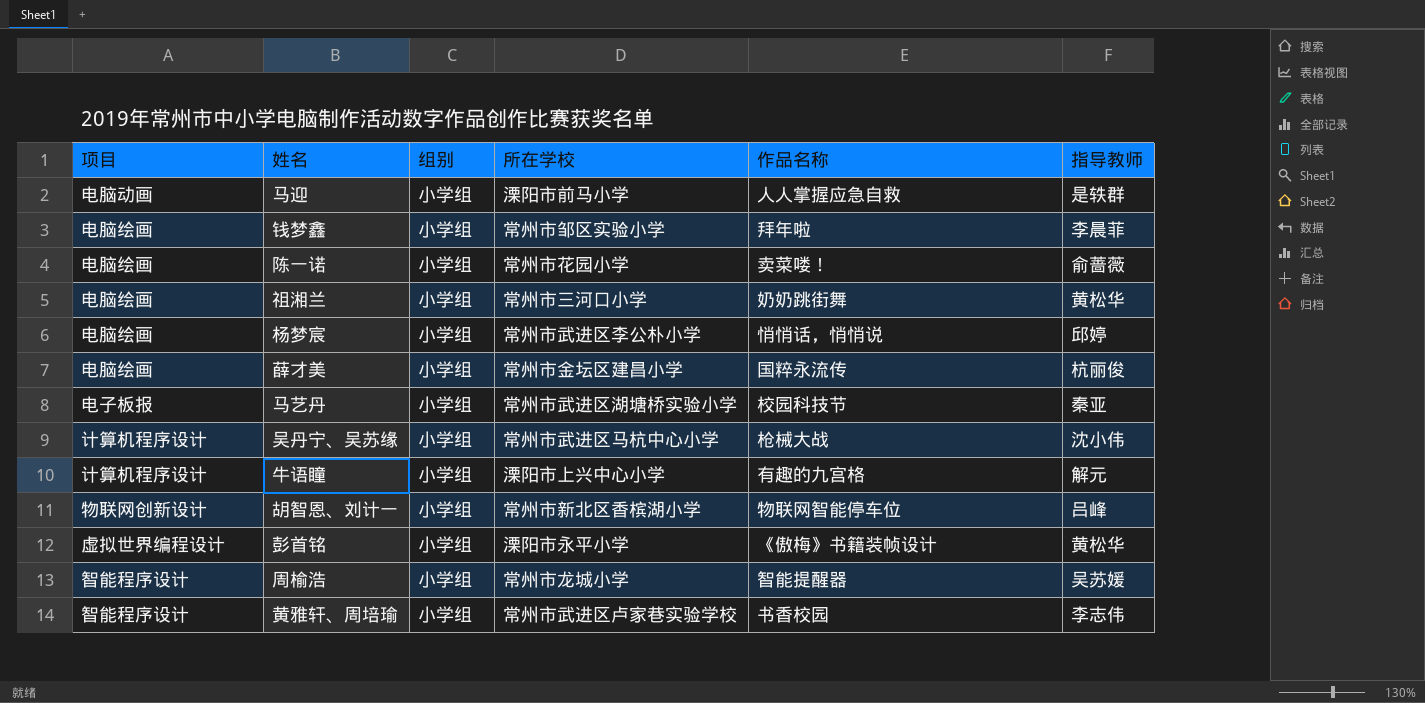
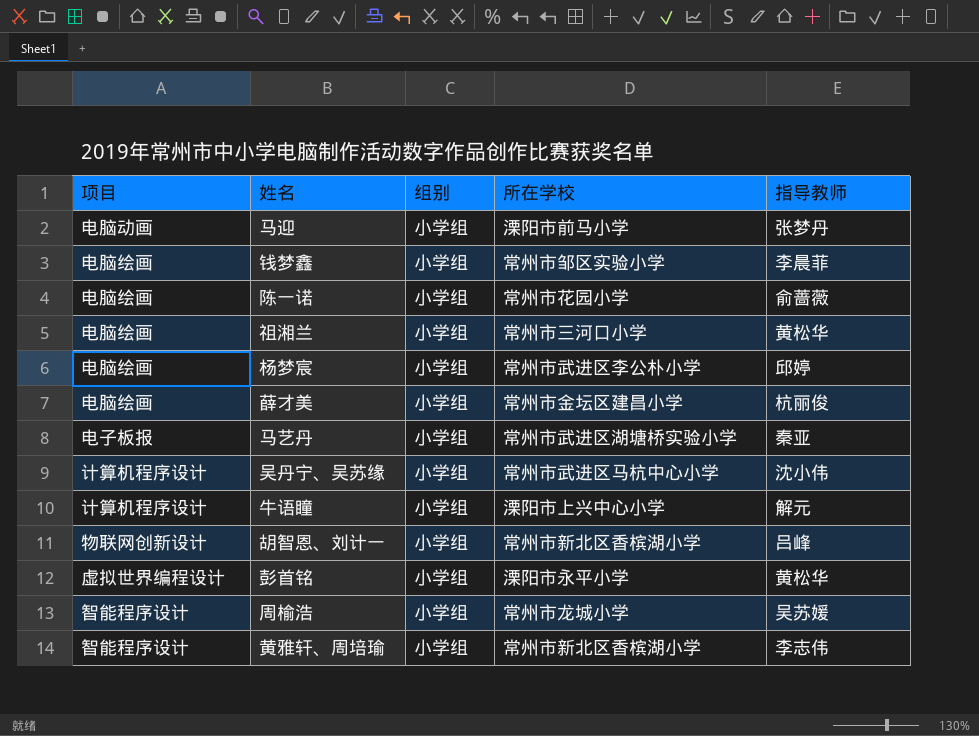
column 作品名称 | position: 5 -> none
马迎 | 指导教师: 是轶群 -> 张梦丹
黄雅轩、周培瑜 | 所在学校: 常州市武进区卢家巷实验学校 -> 常州市新北区香槟湖小学

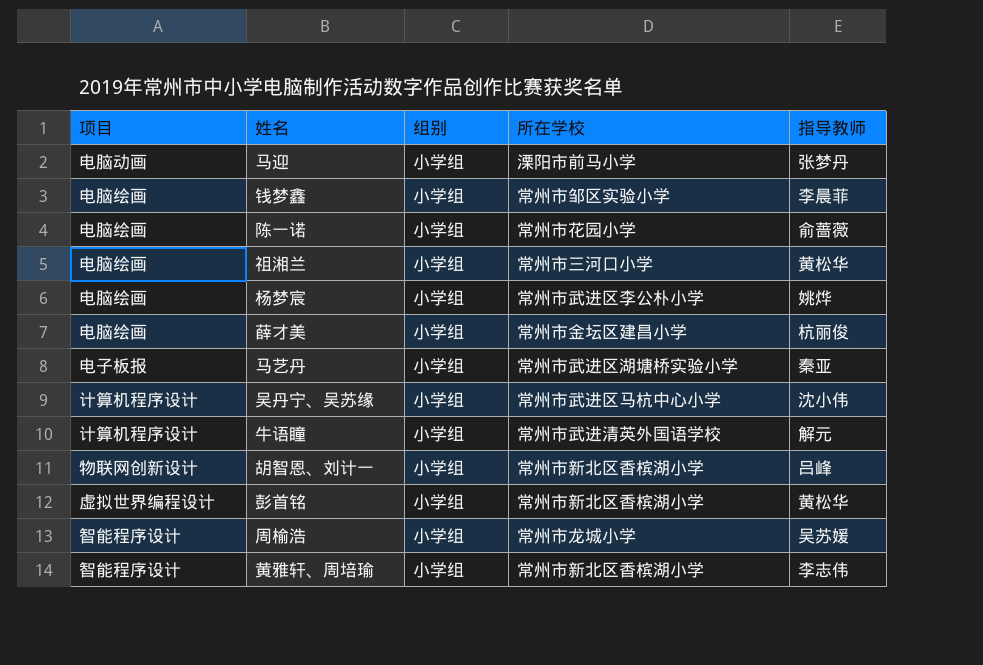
杨梦宸 | 指导教师: 邱婷 -> 姚烨
牛语瞳 | 所在学校: 溧阳市上兴中心小学 -> 常州市武进清英外国语学校
彭首铭 | 所在学校: 溧阳市永平小学 -> 常州市新北区香槟湖小学

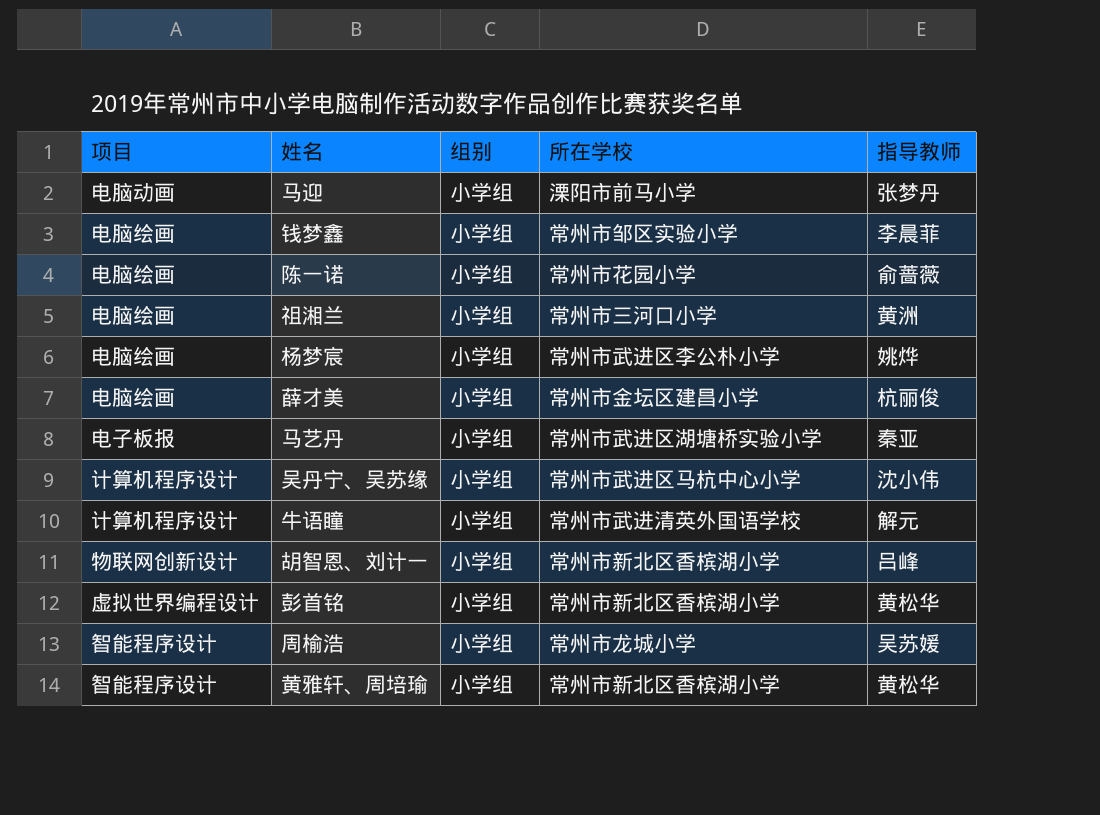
祖湘兰 | 指导教师: 黄松华 -> 黄洲
黄雅轩、周培瑜 | 指导教师: 李志伟 -> 黄松华

